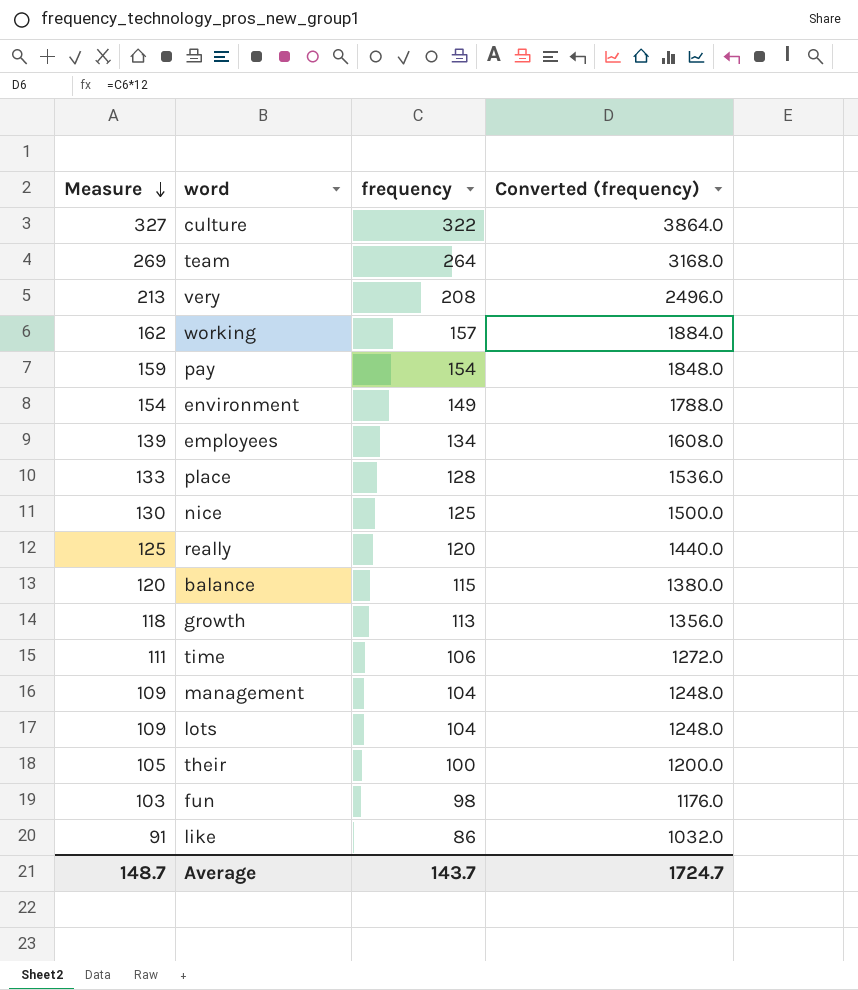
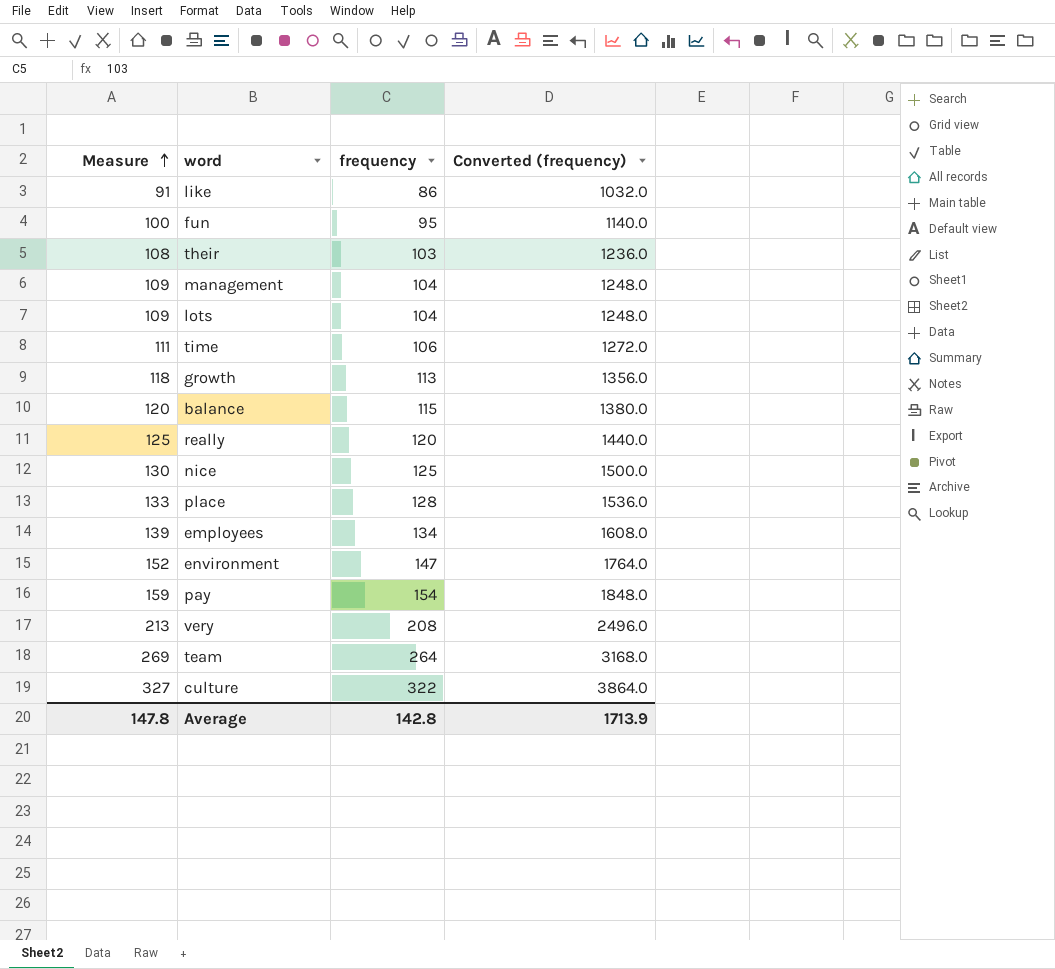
row order: Measure descending -> Measure ascending
row working: 162 | 157 | 1884.0 -> none
fun | Measure: 103 -> 100
fun | frequency: 98 -> 95
fun | Converted (frequency): 1176.0 -> 1140.0
their | Measure: 105 -> 108
their | frequency: 100 -> 103
their | Converted (frequency): 1200.0 -> 1236.0
environment | Measure: 154 -> 152
environment | frequency: 149 -> 147
environment | Converted (frequency): 1788.0 -> 1764.0
Average | Measure: 148.7 -> 147.8
Average | frequency: 143.7 -> 142.8
Average | Converted (frequency): 1724.7 -> 1713.9

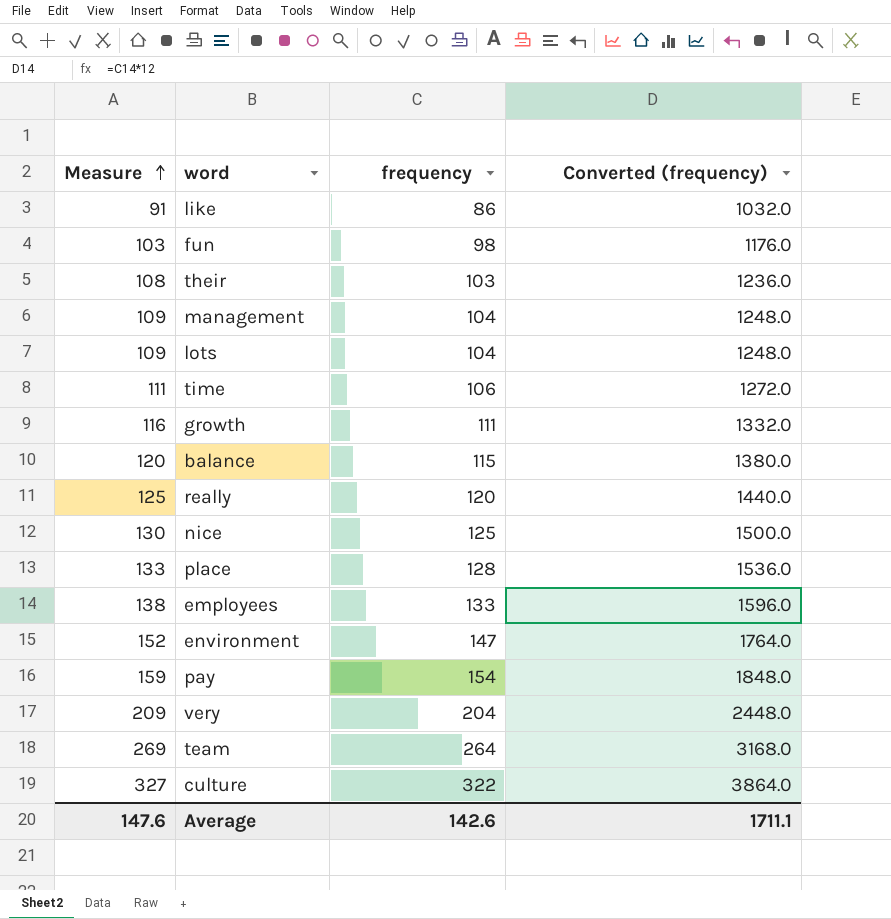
fun | Measure: 100 -> 103
fun | frequency: 95 -> 98
fun | Converted (frequency): 1140.0 -> 1176.0
growth | Measure: 118 -> 116
growth | frequency: 113 -> 111
growth | Converted (frequency): 1356.0 -> 1332.0
employees | Measure: 139 -> 138
employees | frequency: 134 -> 133
employees | Converted (frequency): 1608.0 -> 1596.0
very | Measure: 213 -> 209
very | frequency: 208 -> 204
very | Converted (frequency): 2496.0 -> 2448.0
Average | Measure: 147.8 -> 147.6
Average | frequency: 142.8 -> 142.6
Average | Converted (frequency): 1713.9 -> 1711.1

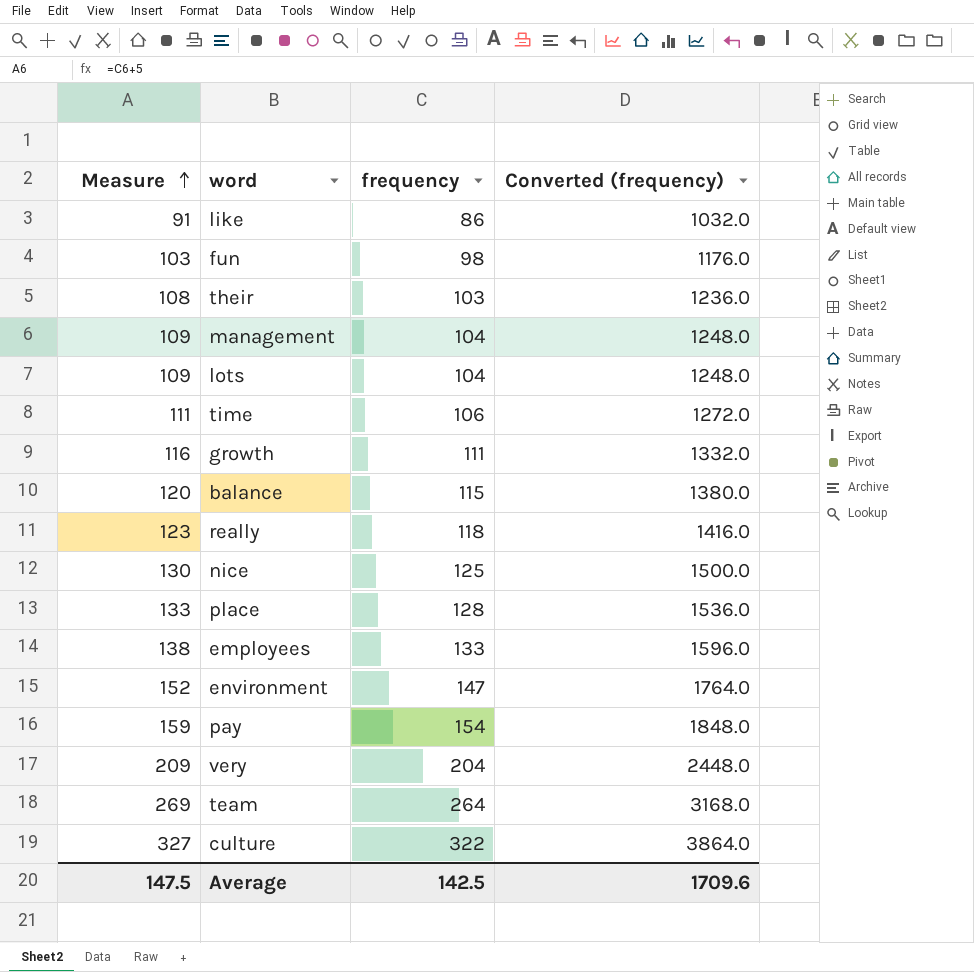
really | Measure: 125 -> 123
really | frequency: 120 -> 118
really | Converted (frequency): 1440.0 -> 1416.0
Average | Measure: 147.6 -> 147.5
Average | frequency: 142.6 -> 142.5
Average | Converted (frequency): 1711.1 -> 1709.6

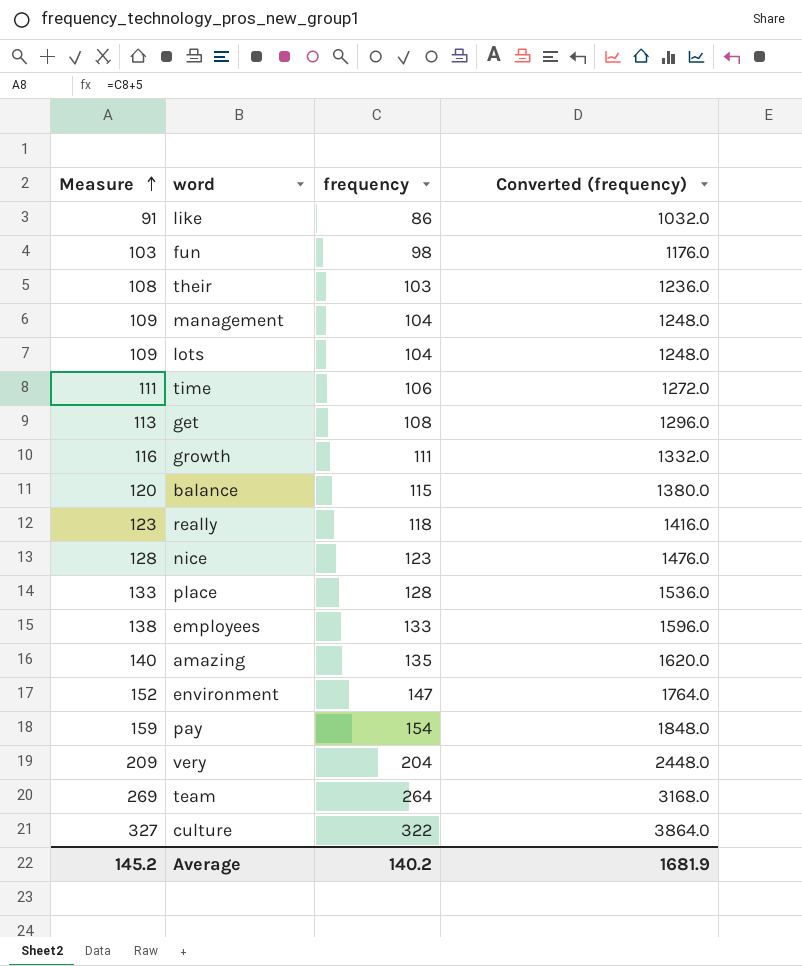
row get: none -> 113 | 108 | 1296.0
nice | Measure: 130 -> 128
nice | frequency: 125 -> 123
nice | Converted (frequency): 1500.0 -> 1476.0
row amazing: none -> 140 | 135 | 1620.0
Average | Measure: 147.5 -> 145.2
Average | frequency: 142.5 -> 140.2
Average | Converted (frequency): 1709.6 -> 1681.9

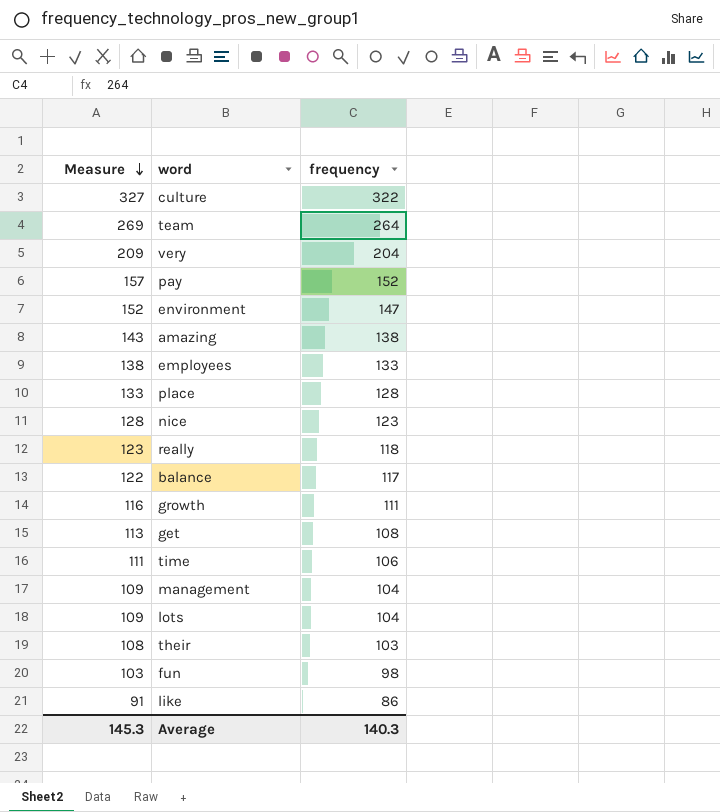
row order: Measure ascending -> Measure descending
column Converted (frequency) | formula: [frequency] * 12 -> none
pay | Measure: 159 -> 157
pay | frequency: 154 -> 152
amazing | Measure: 140 -> 143
amazing | frequency: 135 -> 138
balance | Measure: 120 -> 122
balance | frequency: 115 -> 117
Average | Measure: 145.2 -> 145.3
Average | frequency: 140.2 -> 140.3

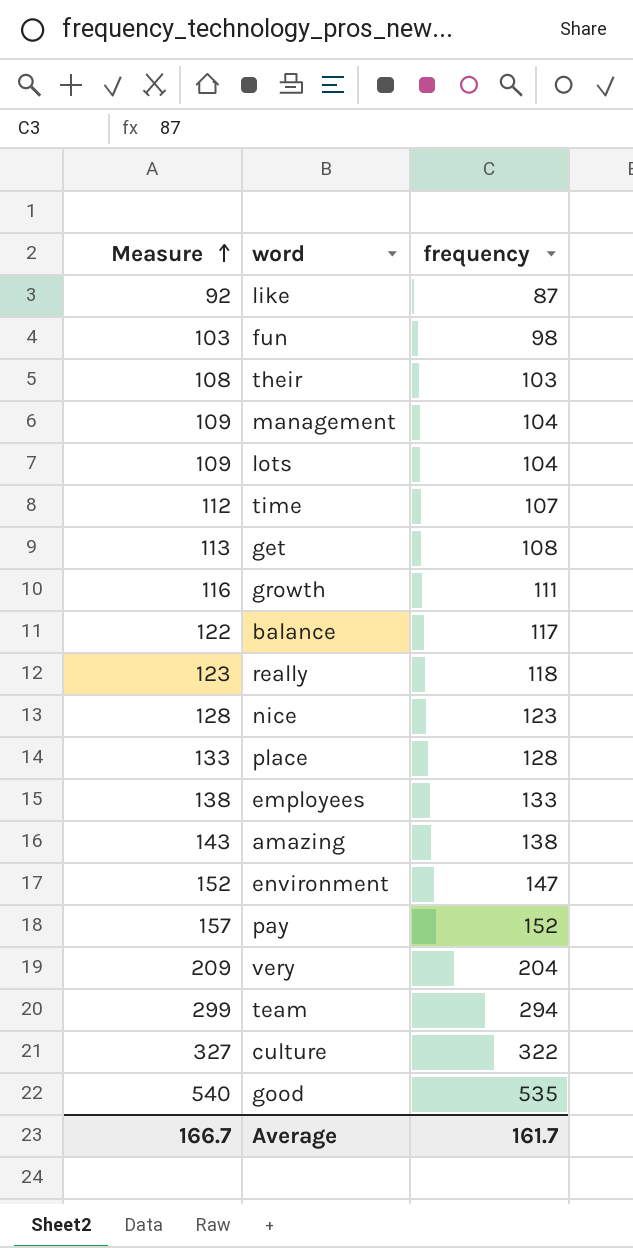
row order: Measure descending -> Measure ascending
like | Measure: 91 -> 92
like | frequency: 86 -> 87
time | Measure: 111 -> 112
time | frequency: 106 -> 107
team | Measure: 269 -> 299
team | frequency: 264 -> 294
row good: none -> 540 | 535
Average | Measure: 145.3 -> 166.7
Average | frequency: 140.3 -> 161.7

